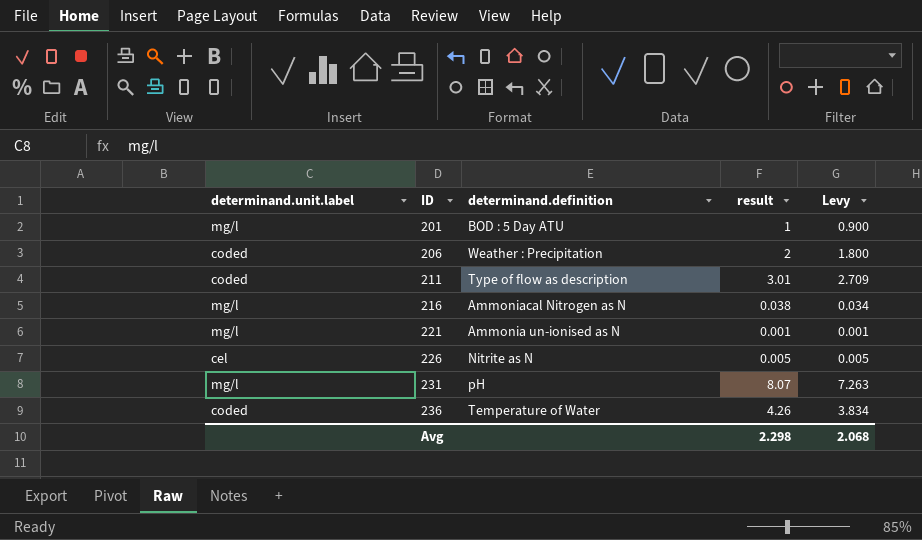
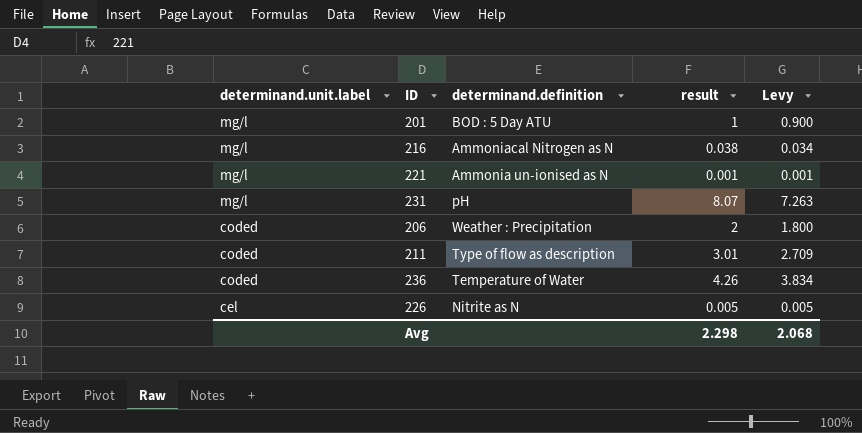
row order: ID ascending -> determinand.unit.label descending

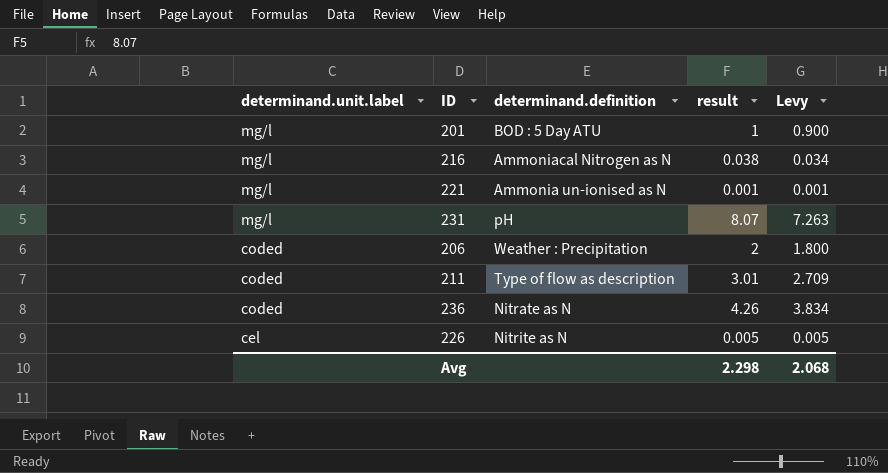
236 | determinand.definition: Temperature of Water -> Nitrate as N

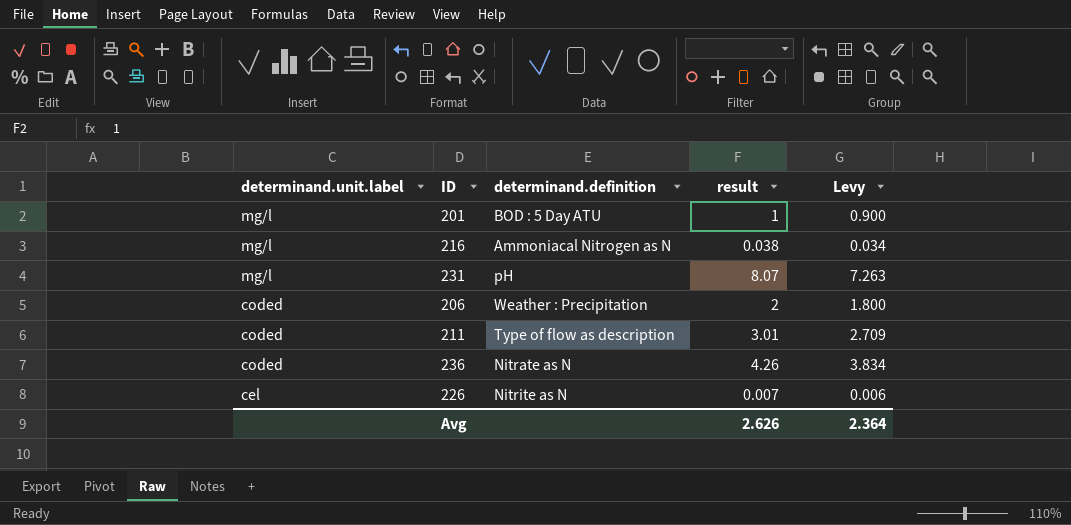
row 221: mg/l | Ammonia un-ionised as N | 0.001 | 0.001 -> none
226 | result: 0.005 -> 0.007
226 | Levy: 0.005 -> 0.006
Avg | result: 2.298 -> 2.626
Avg | Levy: 2.068 -> 2.364

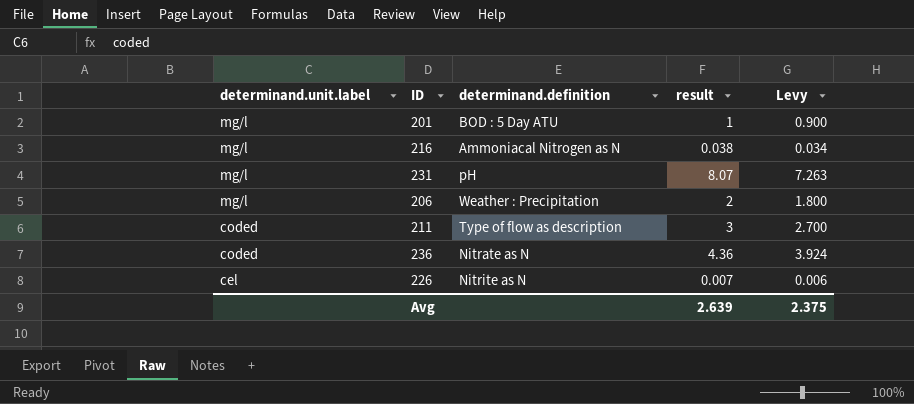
206 | determinand.unit.label: coded -> mg/l
211 | result: 3.01 -> 3
211 | Levy: 2.709 -> 2.700
236 | result: 4.26 -> 4.36
236 | Levy: 3.834 -> 3.924
Avg | result: 2.626 -> 2.639
Avg | Levy: 2.364 -> 2.375

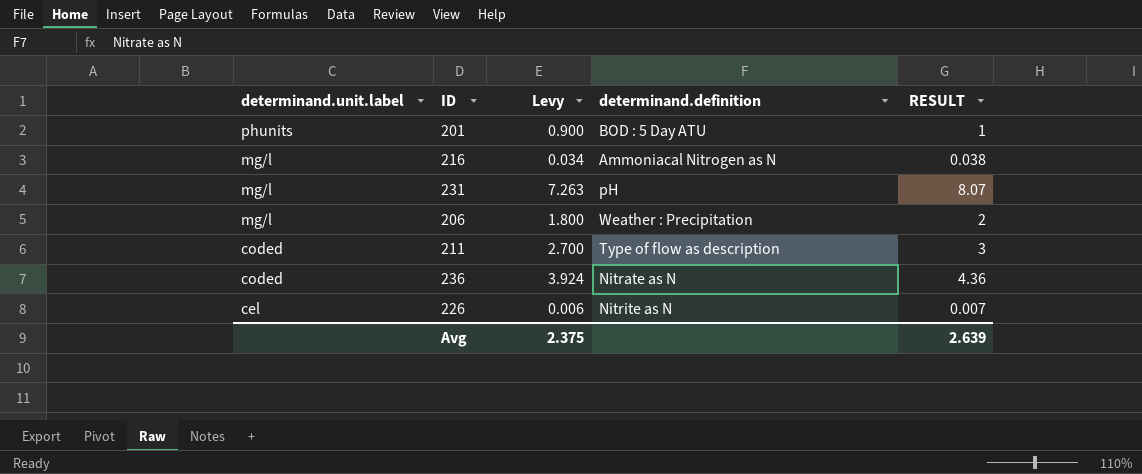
column Levy | position: 5 -> 3
column name: result -> RESULT
201 | determinand.unit.label: mg/l -> phunits

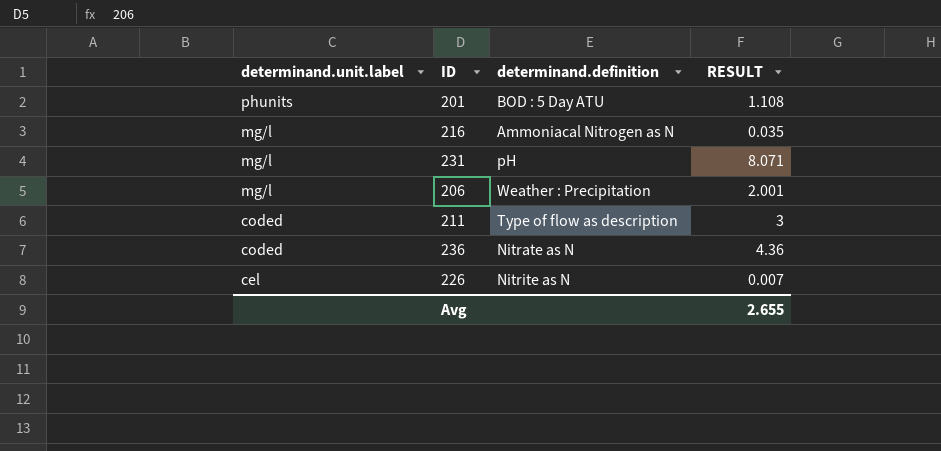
column Levy | formula: [RESULT] * 0.9 -> none
201 | RESULT: 1 -> 1.108
216 | RESULT: 0.038 -> 0.035
231 | RESULT: 8.07 -> 8.071
206 | RESULT: 2 -> 2.001
Avg | RESULT: 2.639 -> 2.655

